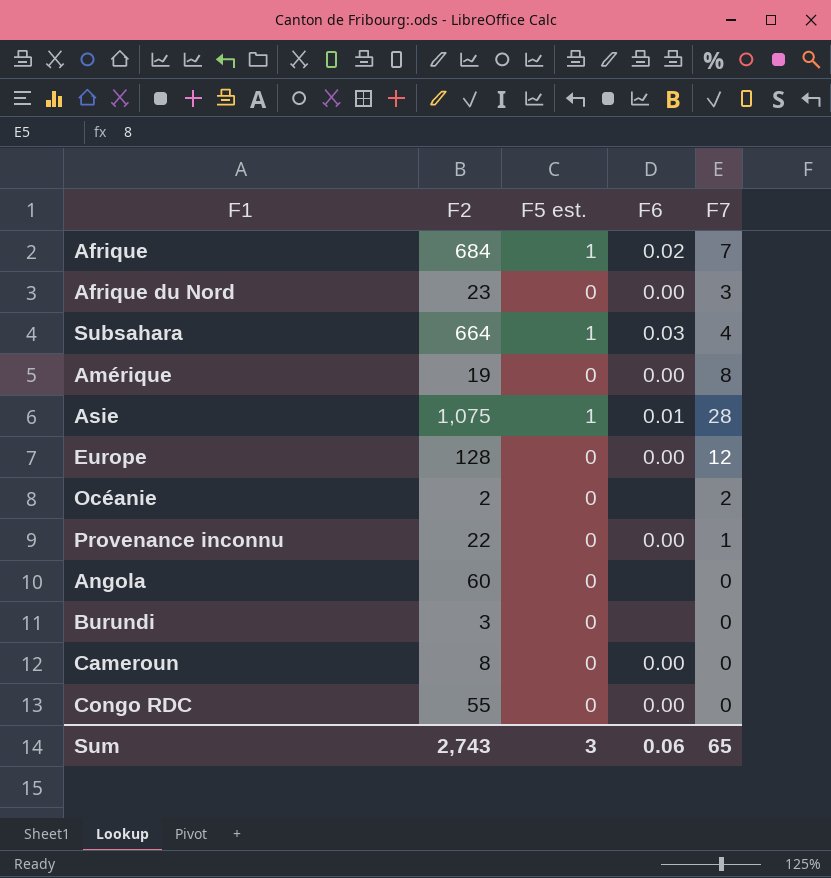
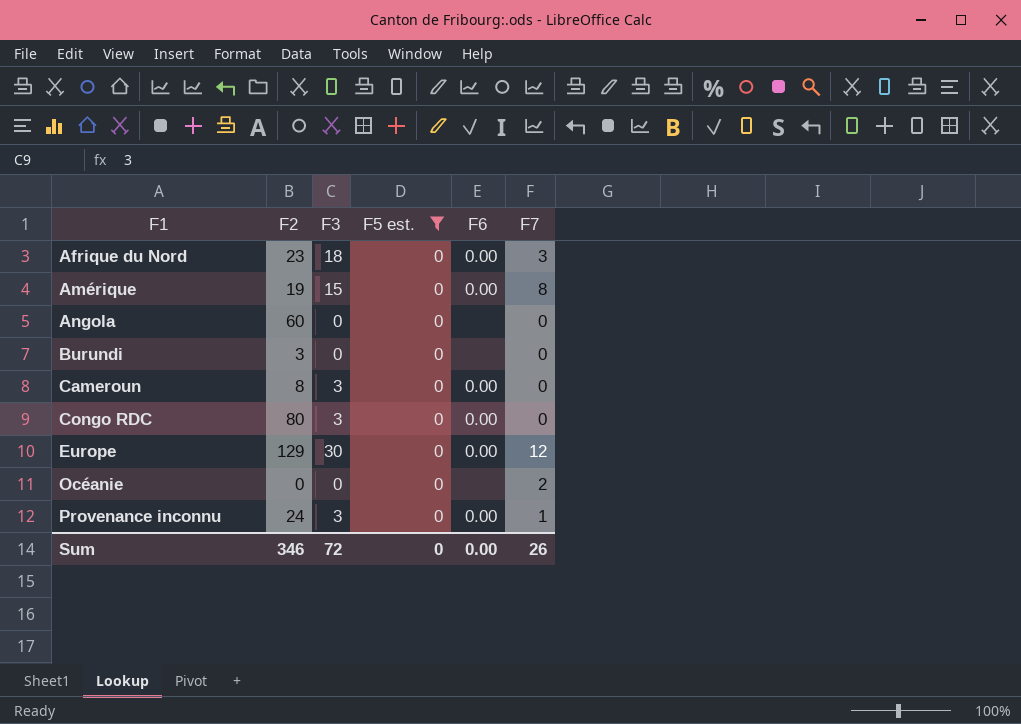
filter: none -> F5 est. = 0
row order: none -> F1 ascending
column F3 | position: none -> 3
Congo RDC | F2: 55 -> 80
Europe | F2: 128 -> 129
Océanie | F2: 2 -> 0
Provenance inconnu | F2: 22 -> 24
Sum | F2: 2,743 -> 346
Sum | F5 est.: 3 -> 0
Sum | F6: 0.06 -> 0.00
Sum | F7: 65 -> 26

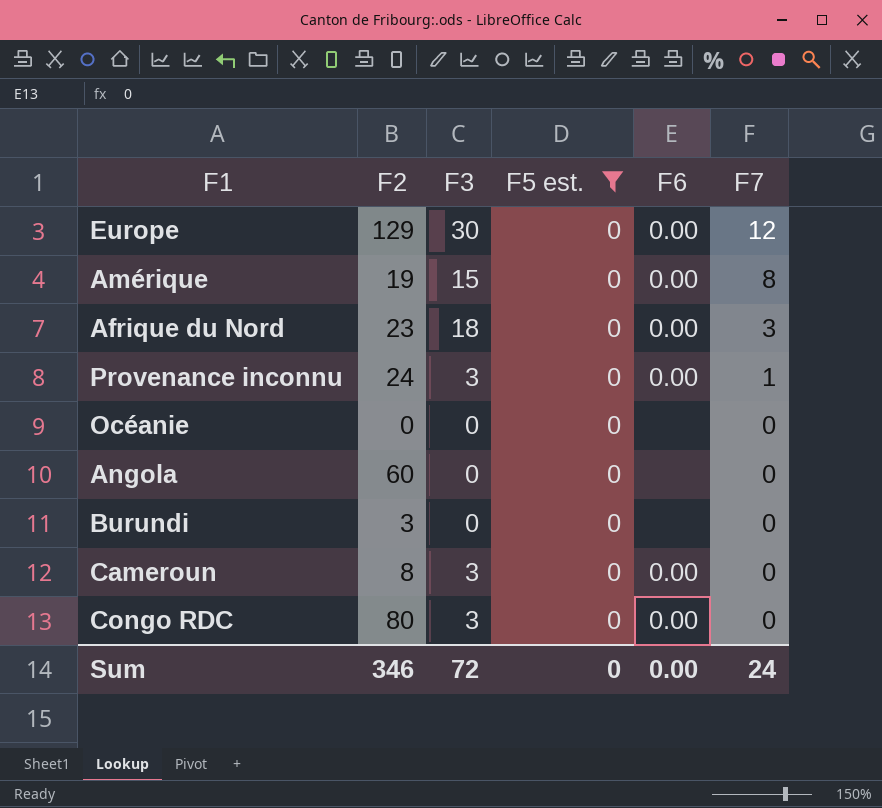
row order: F1 ascending -> F7 descending
Océanie | F7: 2 -> 0
Sum | F7: 26 -> 24

